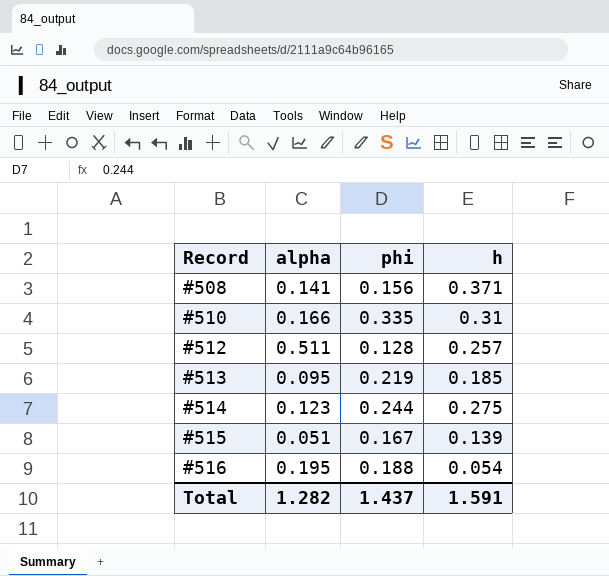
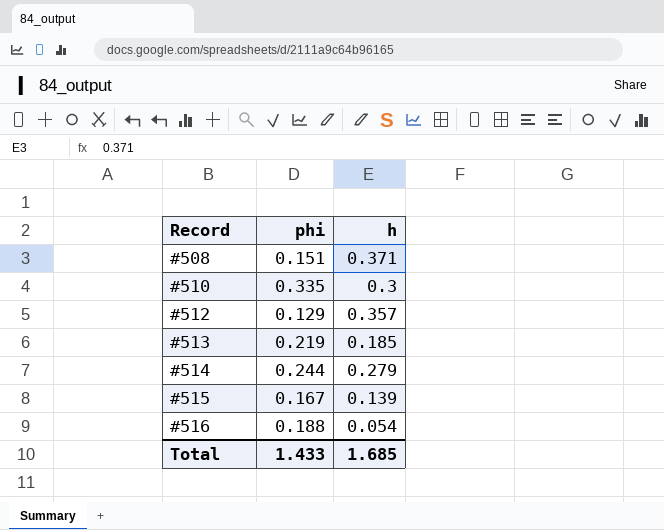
column alpha | position: 2 -> none
#508 | phi: 0.156 -> 0.151
#510 | h: 0.31 -> 0.3
#512 | phi: 0.128 -> 0.129
#512 | h: 0.257 -> 0.357
#514 | h: 0.275 -> 0.279
Total | phi: 1.437 -> 1.433
Total | h: 1.591 -> 1.685

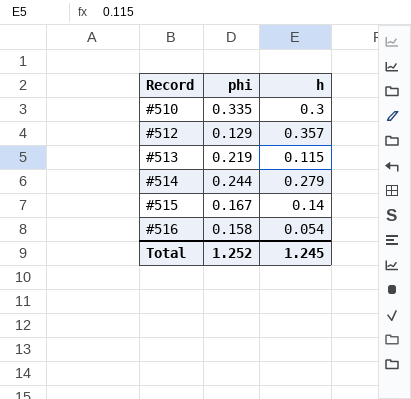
row #508: 0.151 | 0.371 -> none
#513 | h: 0.185 -> 0.115
#515 | h: 0.139 -> 0.14
#516 | phi: 0.188 -> 0.158
Total | phi: 1.433 -> 1.252
Total | h: 1.685 -> 1.245

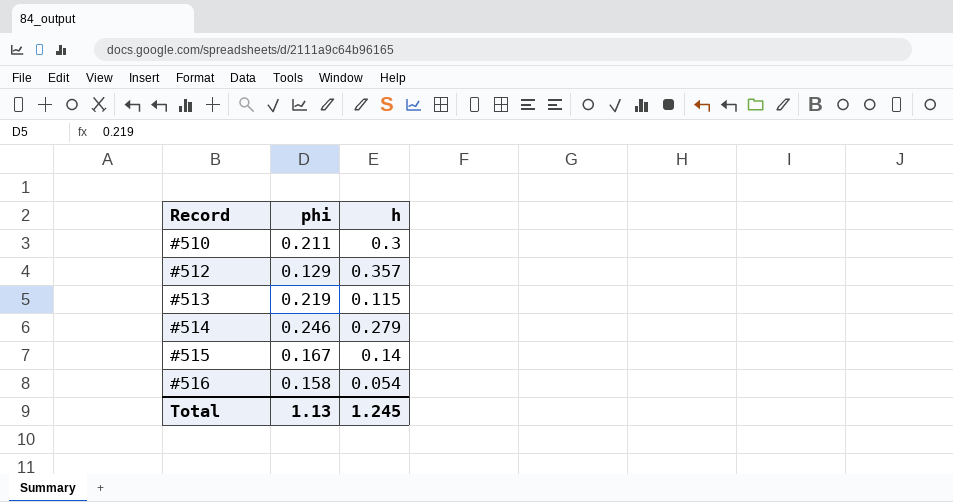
#510 | phi: 0.335 -> 0.211
#514 | phi: 0.244 -> 0.246
Total | phi: 1.252 -> 1.13

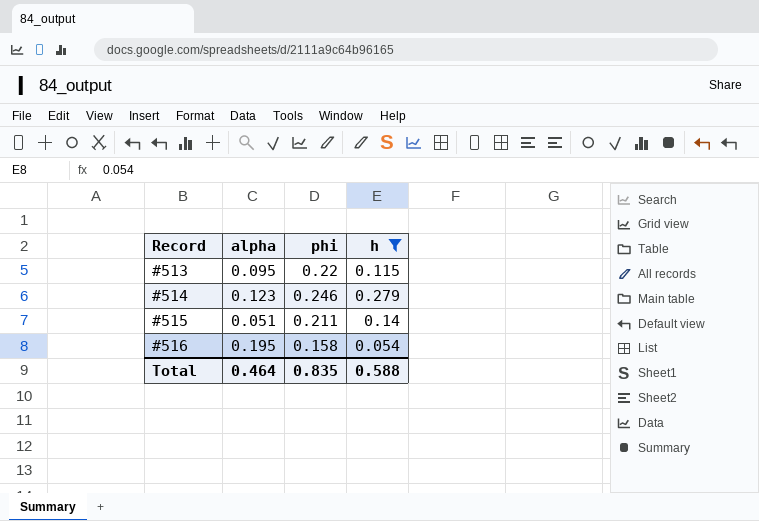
filter: none -> h <= 0.279
column alpha | position: none -> 2
#513 | phi: 0.219 -> 0.22
#515 | phi: 0.167 -> 0.211
Total | phi: 1.13 -> 0.835
Total | h: 1.245 -> 0.588

